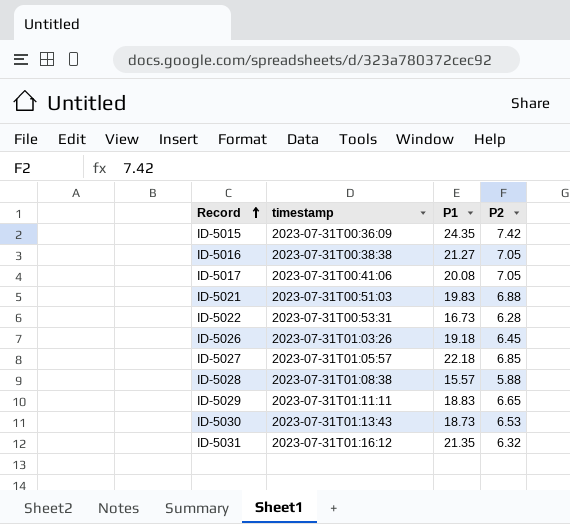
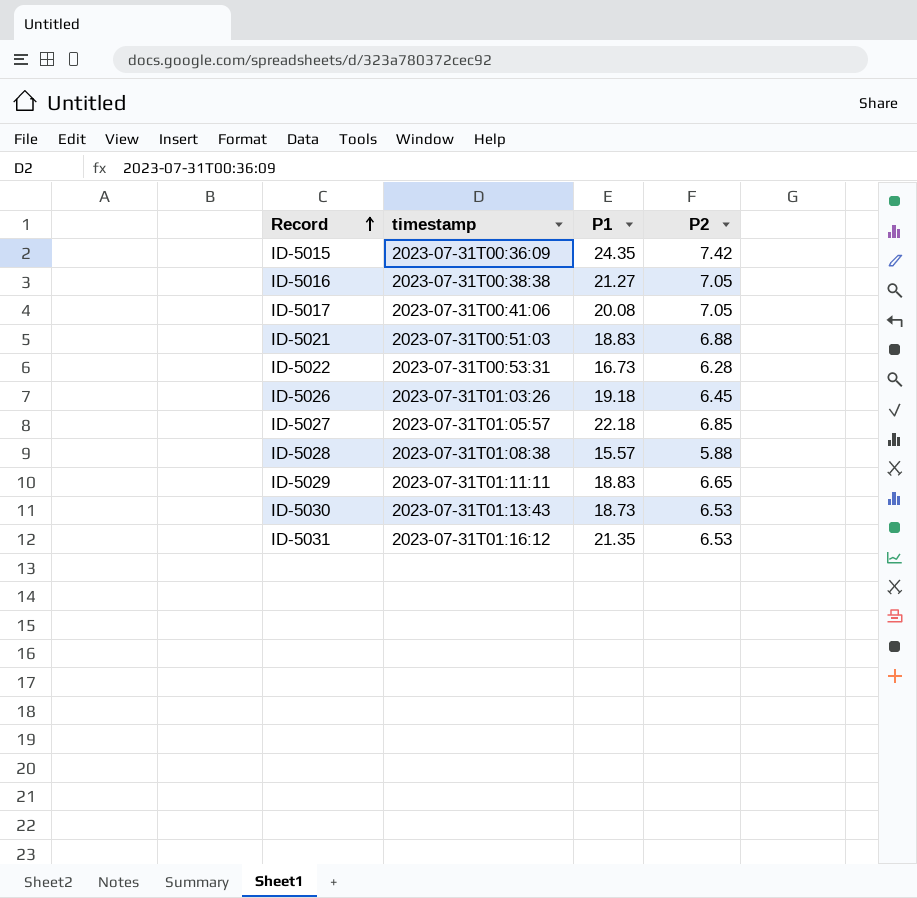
ID-5021 | P1: 19.83 -> 18.83
ID-5031 | P2: 6.32 -> 6.53

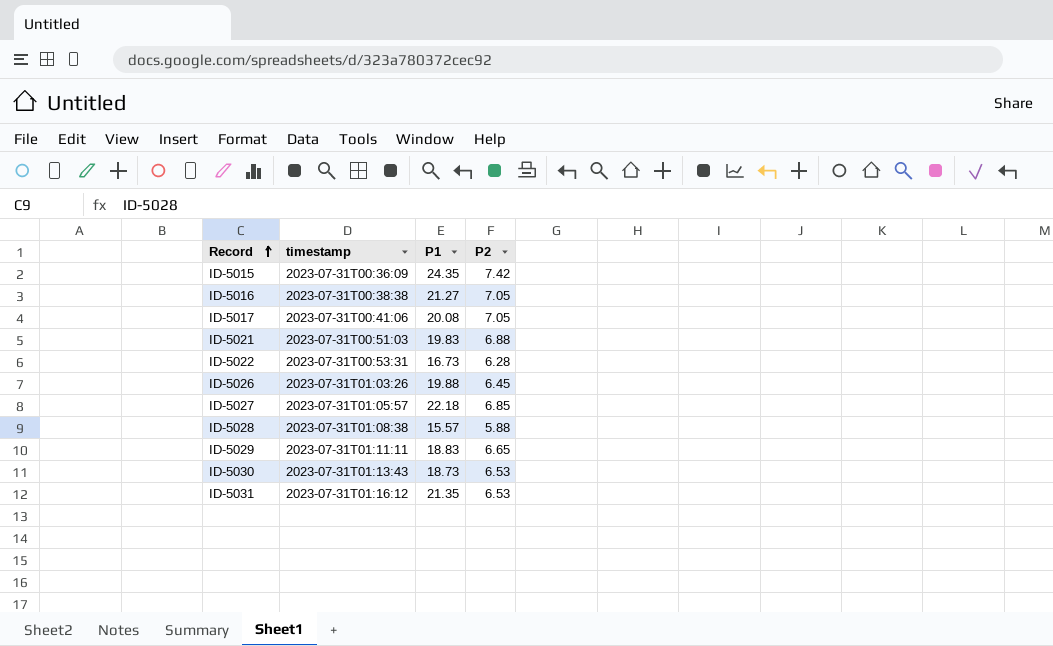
ID-5021 | P1: 18.83 -> 19.83
ID-5026 | P1: 19.18 -> 19.88

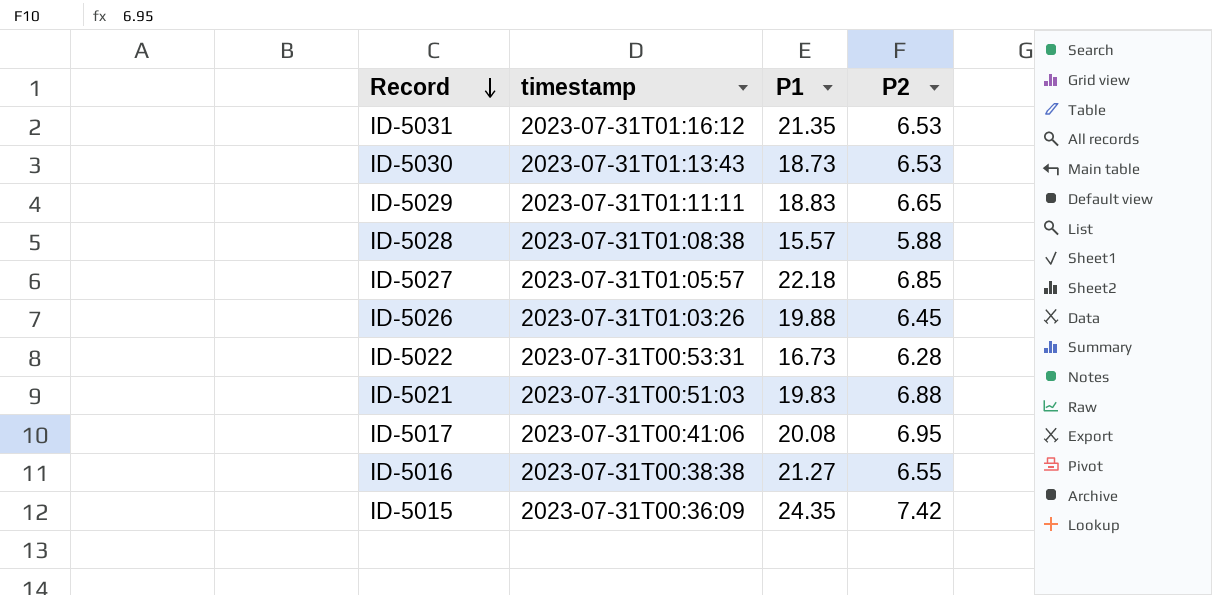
row order: Record ascending -> Record descending
ID-5017 | P2: 7.05 -> 6.95
ID-5016 | P2: 7.05 -> 6.55

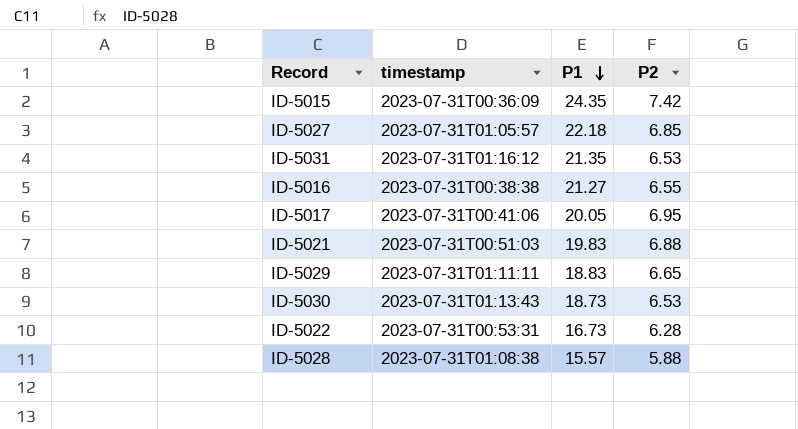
row order: Record descending -> P1 descending
row ID-5026: 2023-07-31T01:03:26 | 19.88 | 6.45 -> none
ID-5017 | P1: 20.08 -> 20.05

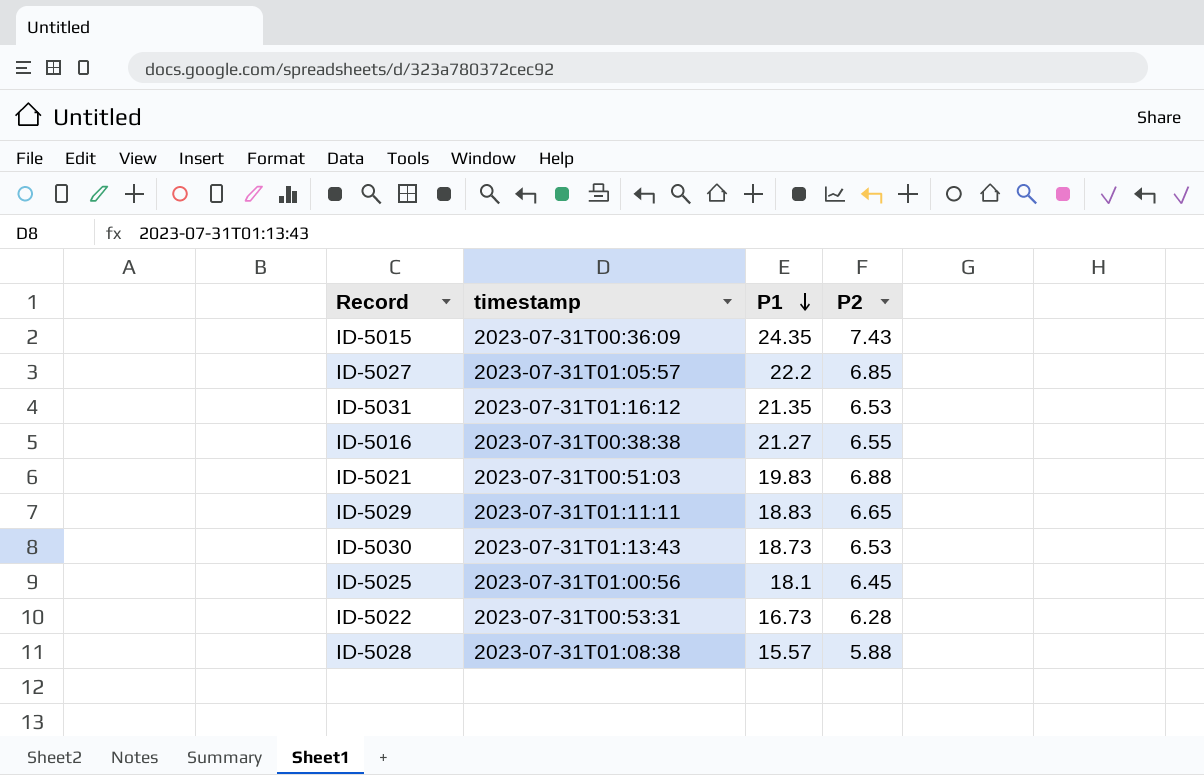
row ID-5017: 2023-07-31T00:41:06 | 20.05 | 6.95 -> none
ID-5015 | P2: 7.42 -> 7.43
ID-5027 | P1: 22.18 -> 22.2
row ID-5025: none -> 2023-07-31T01:00:56 | 18.1 | 6.45

